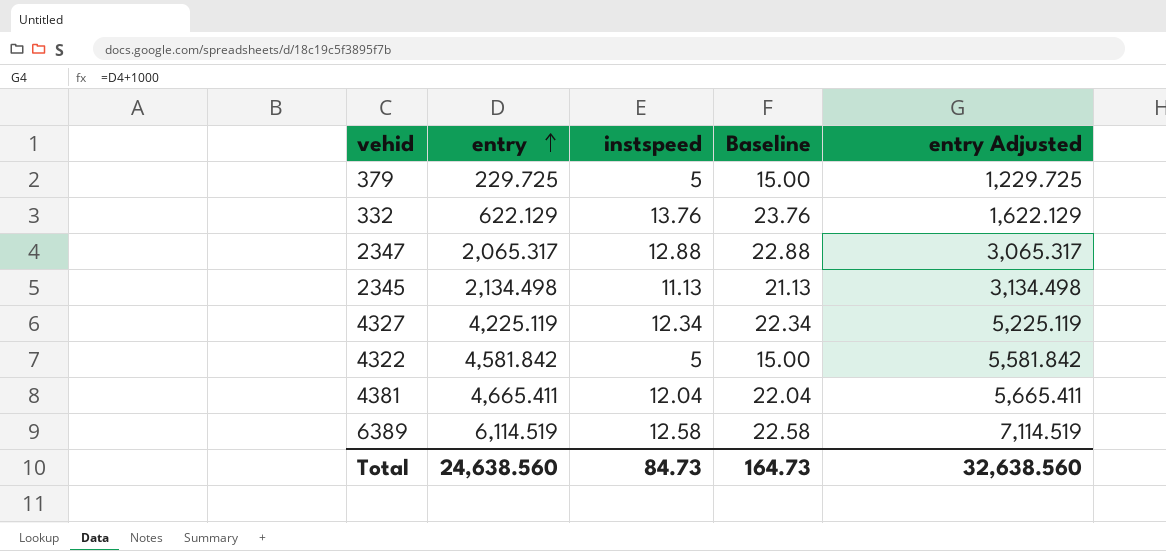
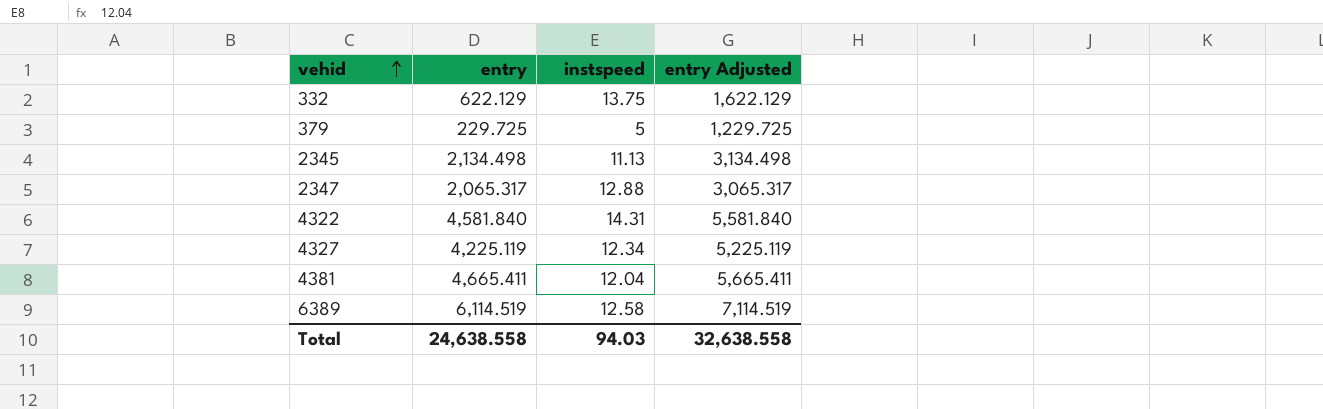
row order: entry ascending -> vehid ascending
column Baseline | formula: [instspeed] + 10 -> none
332 | instspeed: 13.76 -> 13.75
4322 | entry: 4,581.842 -> 4,581.840
4322 | instspeed: 5 -> 14.31
4322 | entry Adjusted: 5,581.842 -> 5,581.840
Total | entry: 24,638.560 -> 24,638.558
Total | instspeed: 84.73 -> 94.03
Total | entry Adjusted: 32,638.560 -> 32,638.558

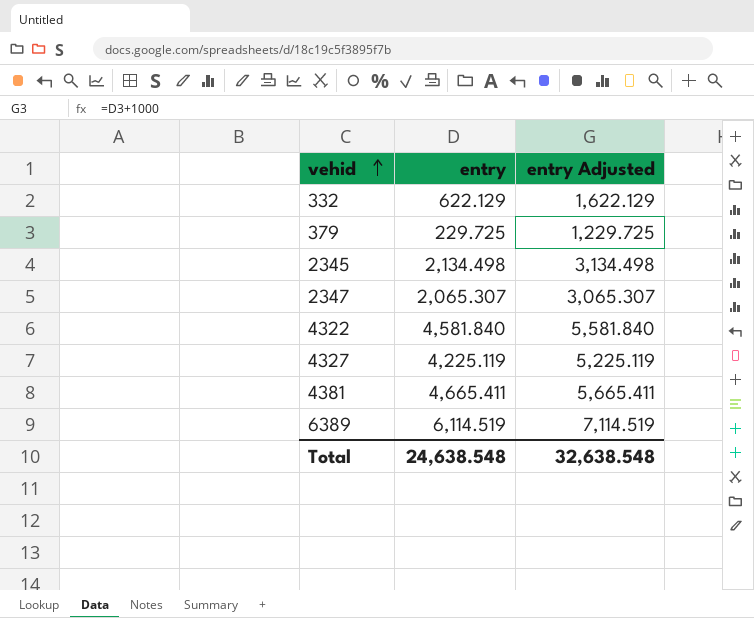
column instspeed | position: 3 -> none
2347 | entry: 2,065.317 -> 2,065.307
2347 | entry Adjusted: 3,065.317 -> 3,065.307
Total | entry: 24,638.558 -> 24,638.548
Total | entry Adjusted: 32,638.558 -> 32,638.548

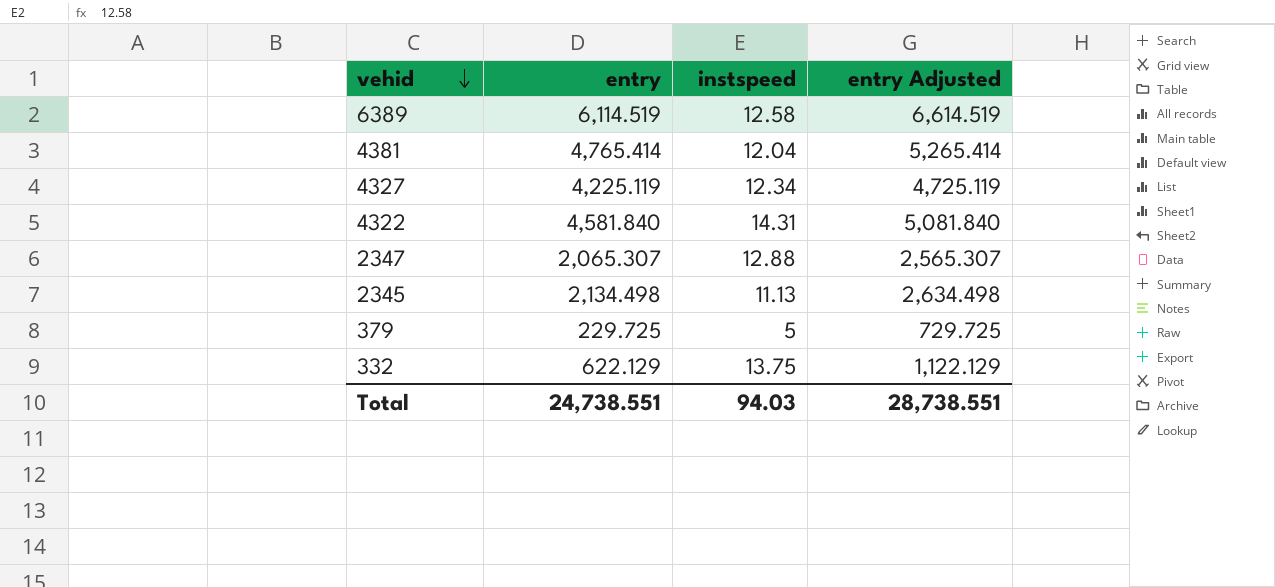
row order: vehid ascending -> vehid descending
column instspeed | position: none -> 3
column entry Adjusted | formula: [entry] + 1000 -> [entry] + 500
4381 | entry: 4,665.411 -> 4,765.414
Total | entry: 24,638.548 -> 24,738.551
Total | entry Adjusted: 32,638.548 -> 28,738.551

